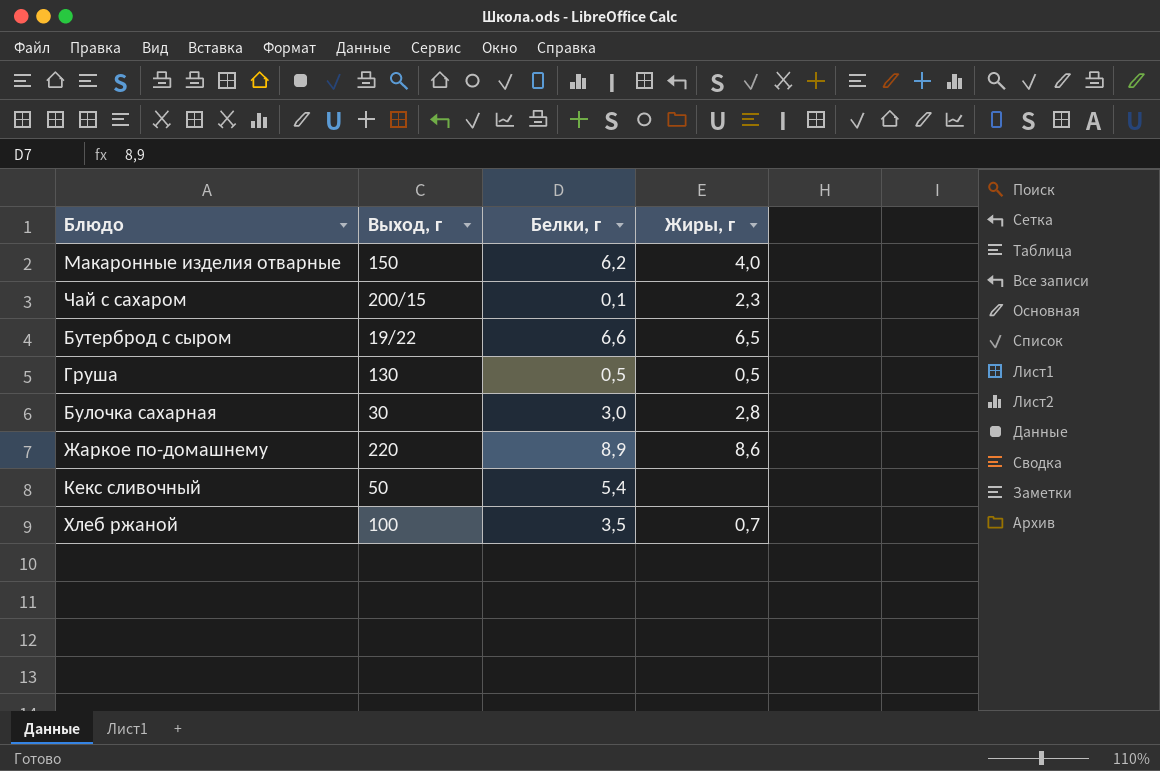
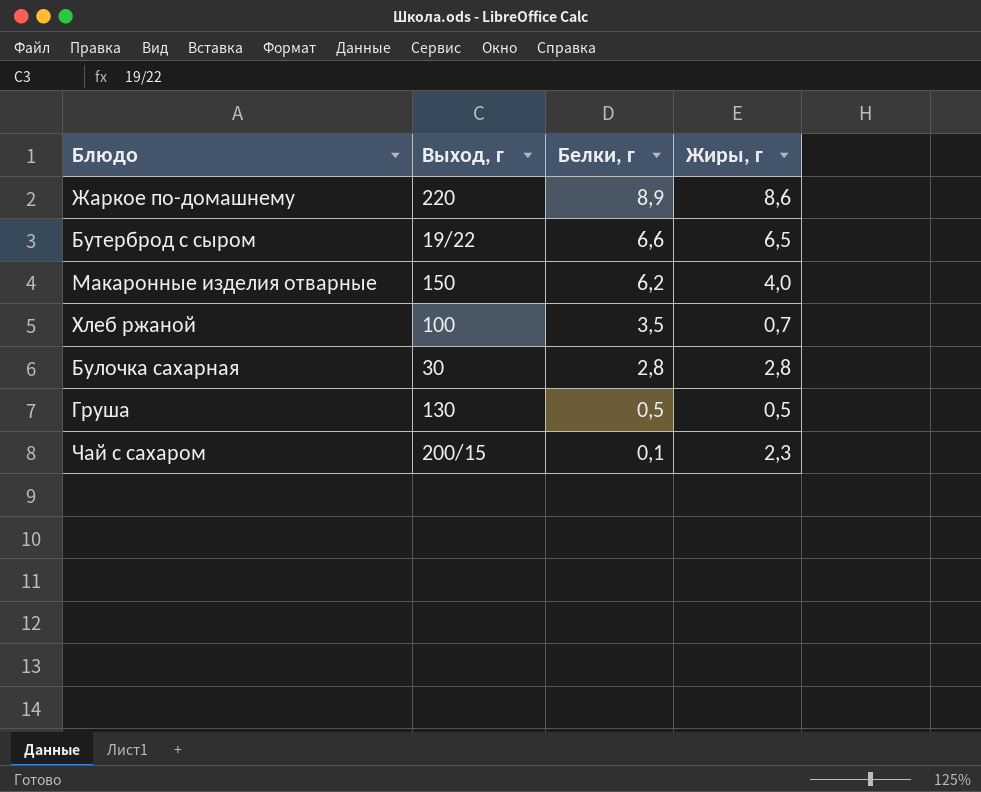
row order: none -> Белки, г descending
row Кекс сливочный: 50 | 5,4 | none -> none
Булочка сахарная | Белки, г: 3,0 -> 2,8

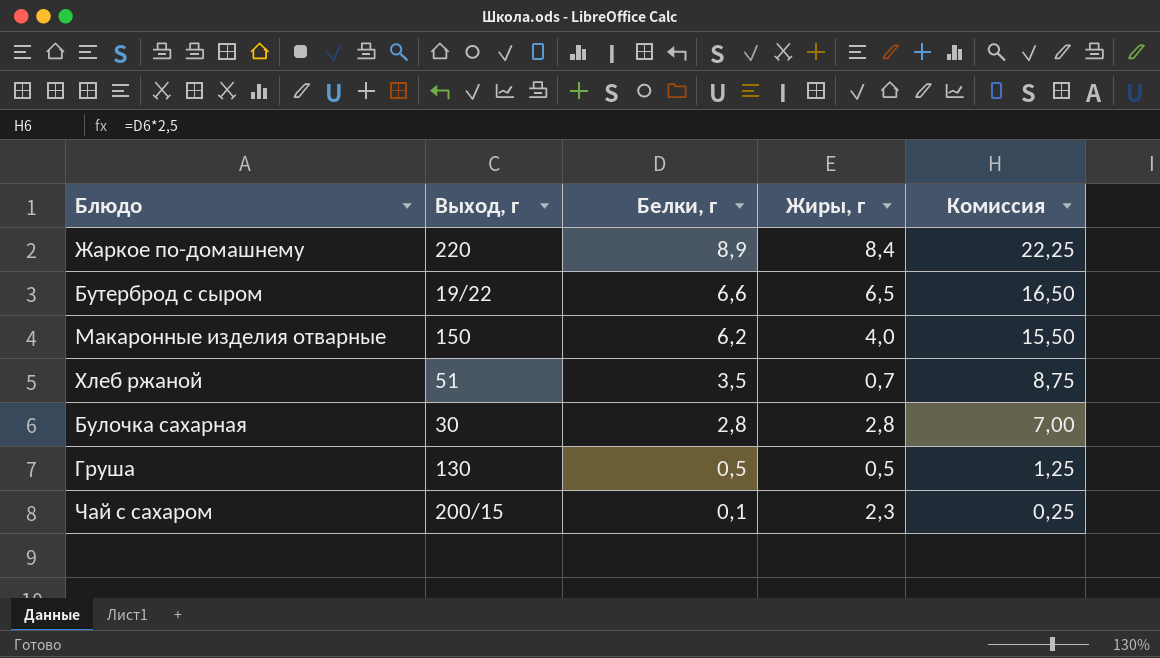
column Комиссия | formula: none -> [Белки, г] * 2,5
Жаркое по-домашнему | Жиры, г: 8,6 -> 8,4
Хлеб ржаной | Выход, г: 100 -> 51

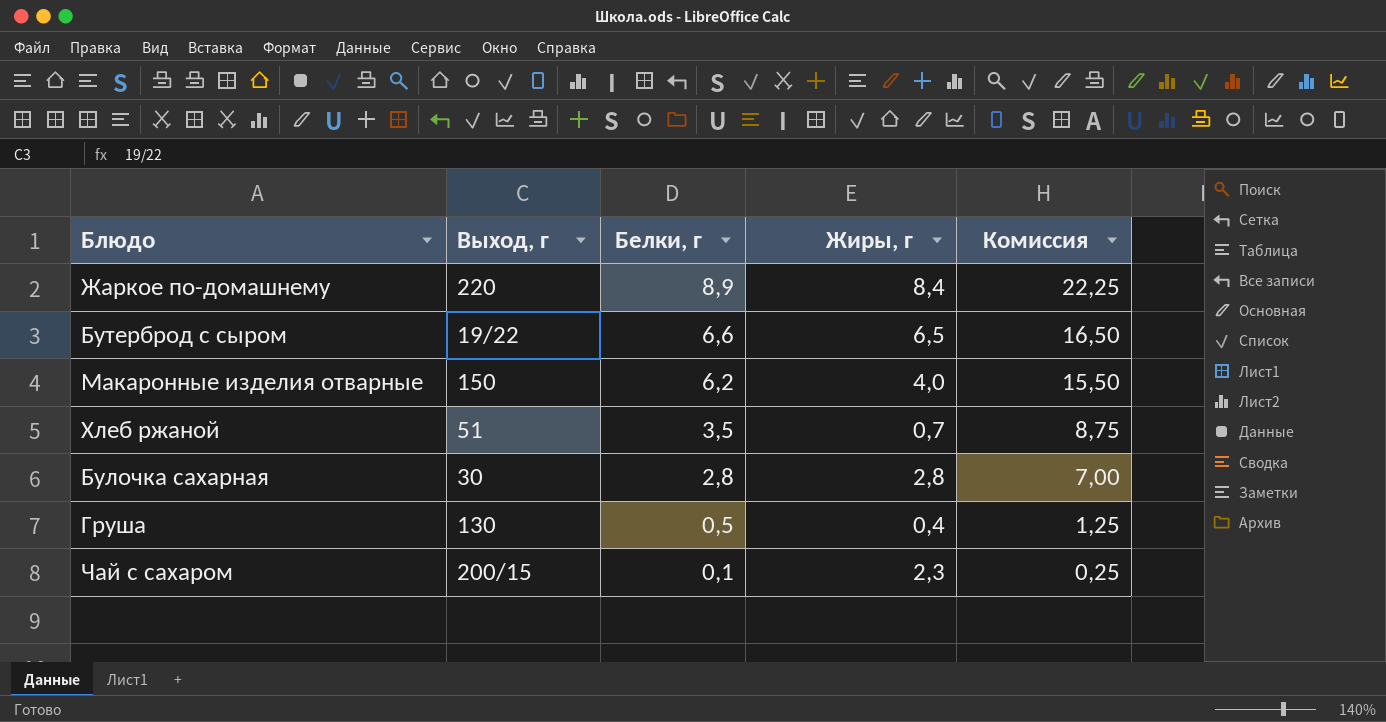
Груша | Жиры, г: 0,5 -> 0,4

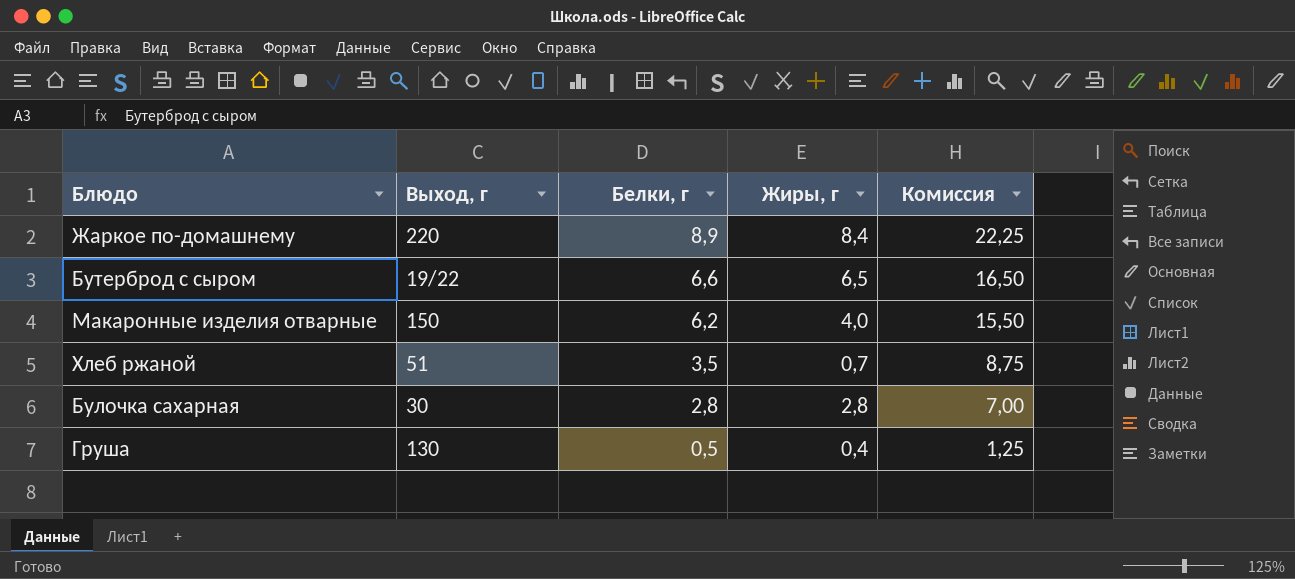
row Чай с сахаром: 200/15 | 0,1 | 2,3 | 0,25 -> none

